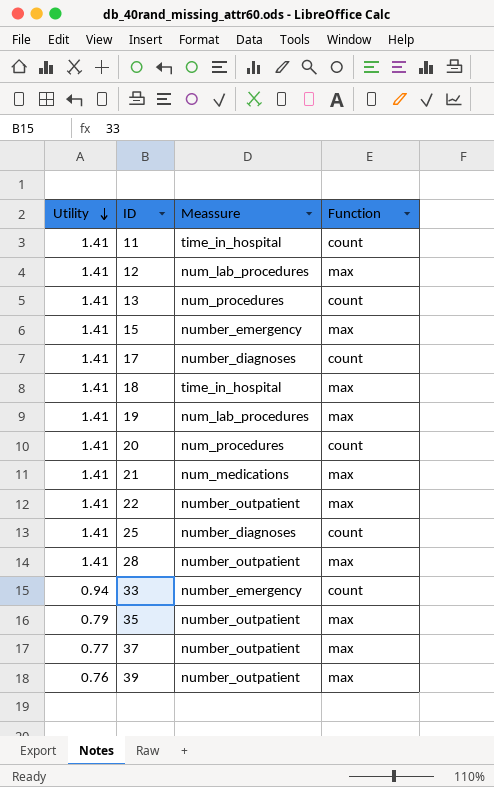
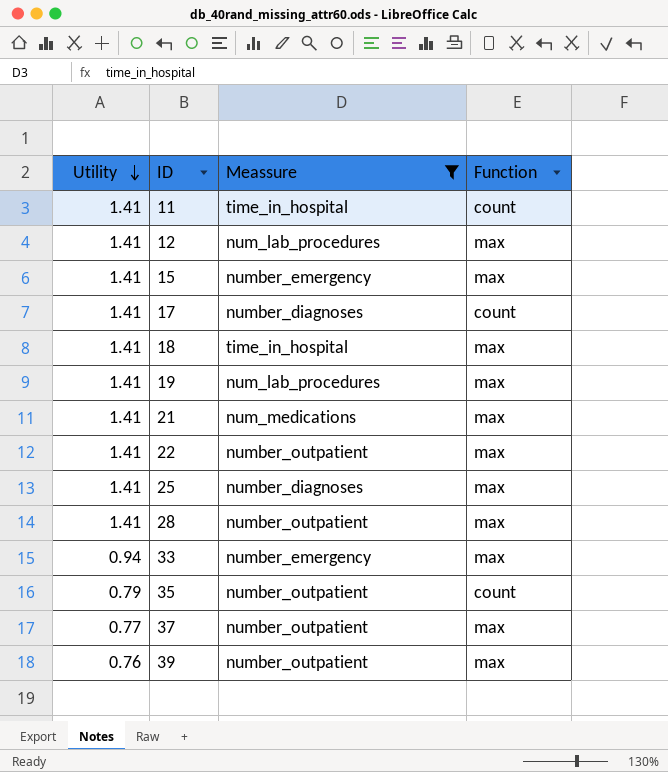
filter: none -> Meassure != num_procedures
25 | Function: count -> max
33 | Function: count -> max
35 | Function: max -> count

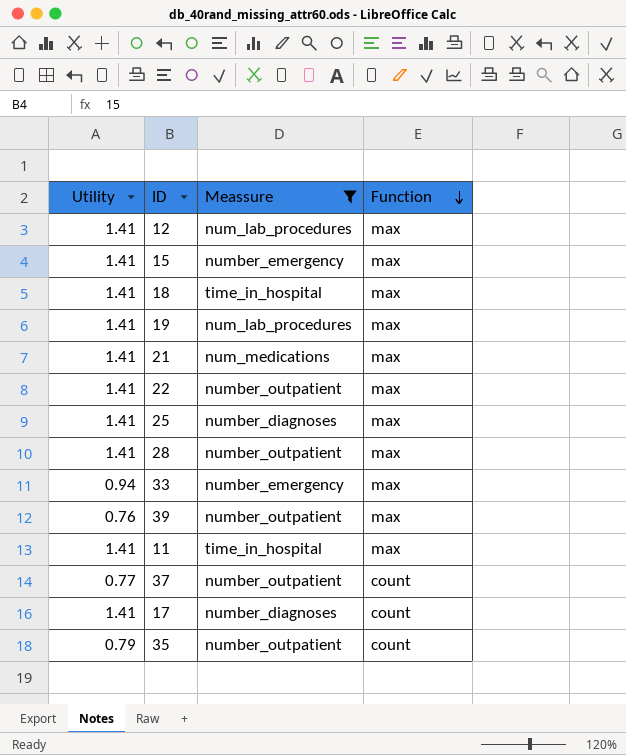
row order: Utility descending -> Function descending
11 | Function: count -> max
37 | Function: max -> count

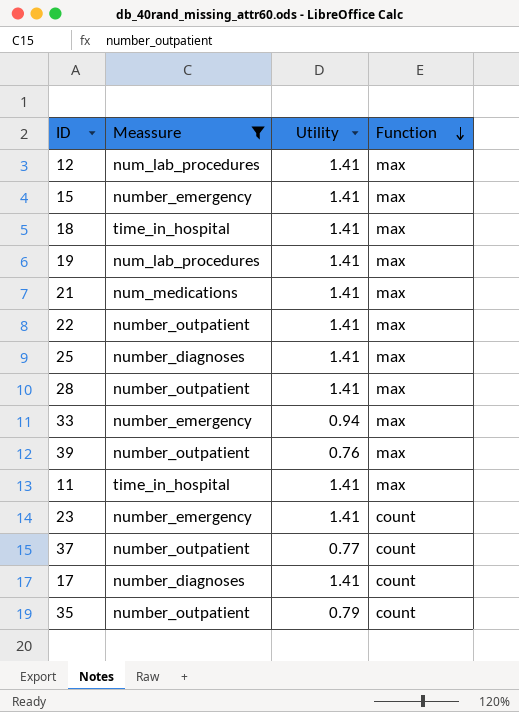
column Utility | position: 1 -> 3
row 23: none -> number_emergency | 1.41 | count

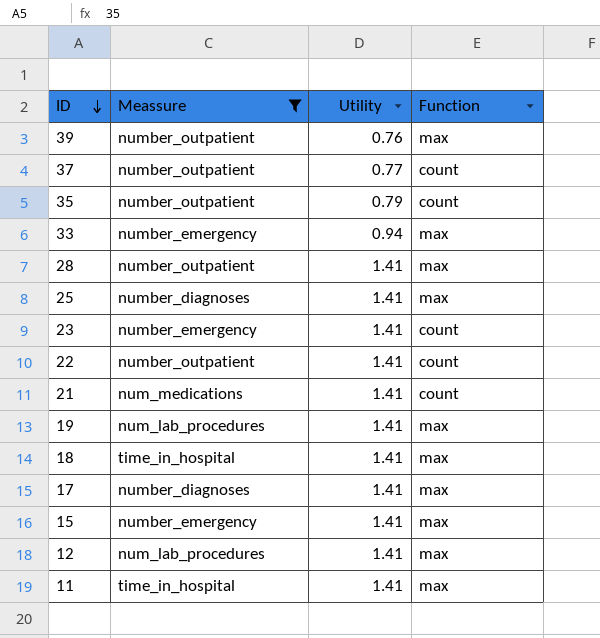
row order: Function descending -> ID descending
22 | Function: max -> count
21 | Function: max -> count
17 | Function: count -> max

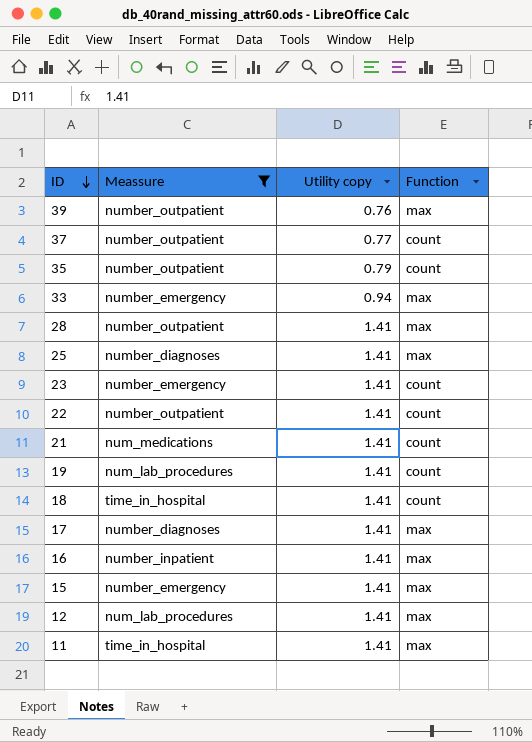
column name: Utility -> Utility copy
19 | Function: max -> count
18 | Function: max -> count
row 16: none -> number_inpatient | 1.41 | max

